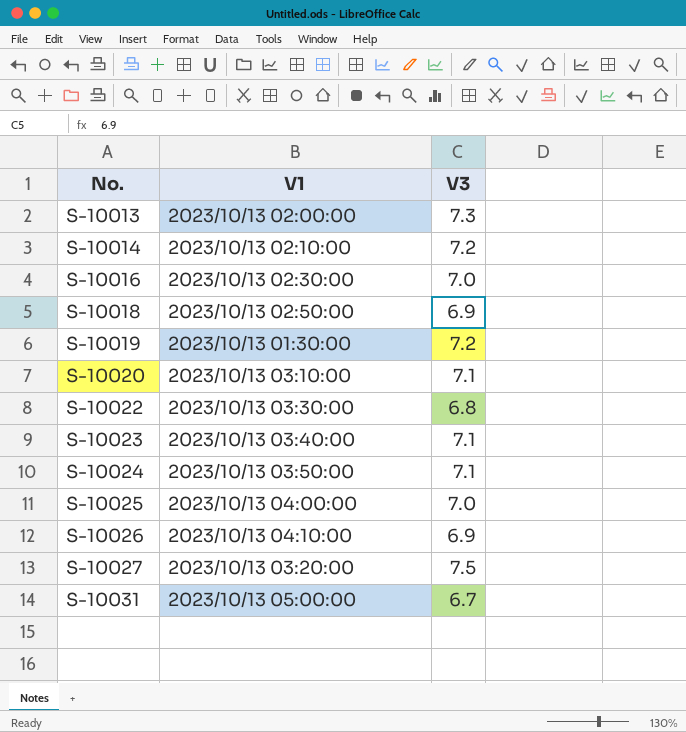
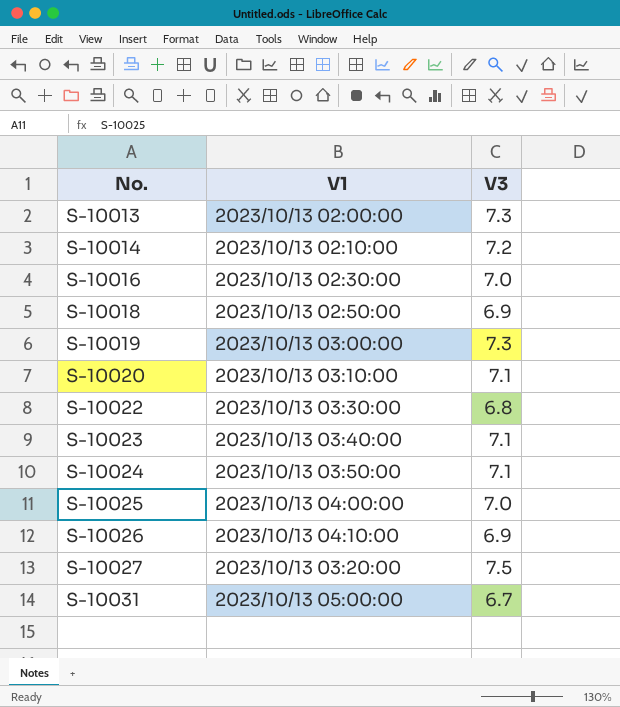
S-10019 | V1: 2023/10/13 01:30:00 -> 2023/10/13 03:00:00
S-10019 | V3: 7.2 -> 7.3

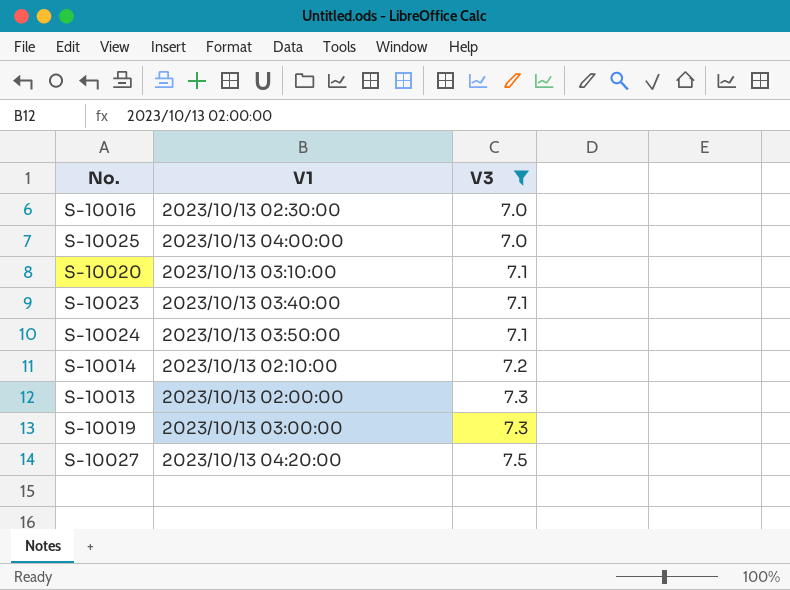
filter: none -> V3 >= 7.0
row order: No. ascending -> V3 ascending
S-10027 | V1: 2023/10/13 03:20:00 -> 2023/10/13 04:20:00

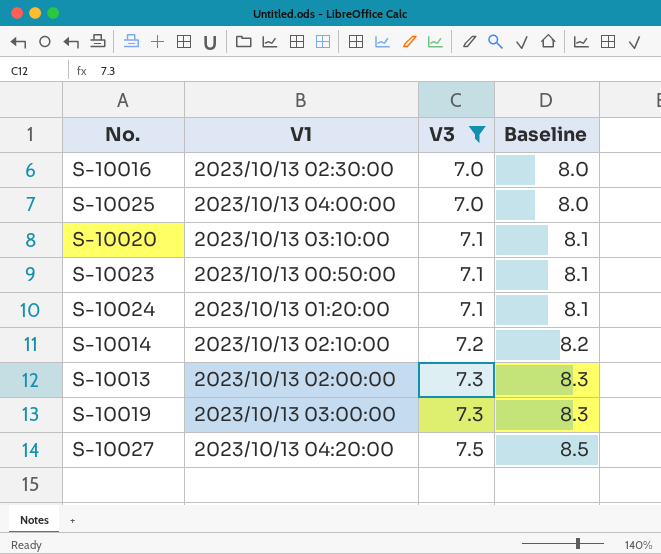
column Baseline | formula: none -> [V3] + 1
S-10023 | V1: 2023/10/13 03:40:00 -> 2023/10/13 00:50:00
S-10024 | V1: 2023/10/13 03:50:00 -> 2023/10/13 01:20:00

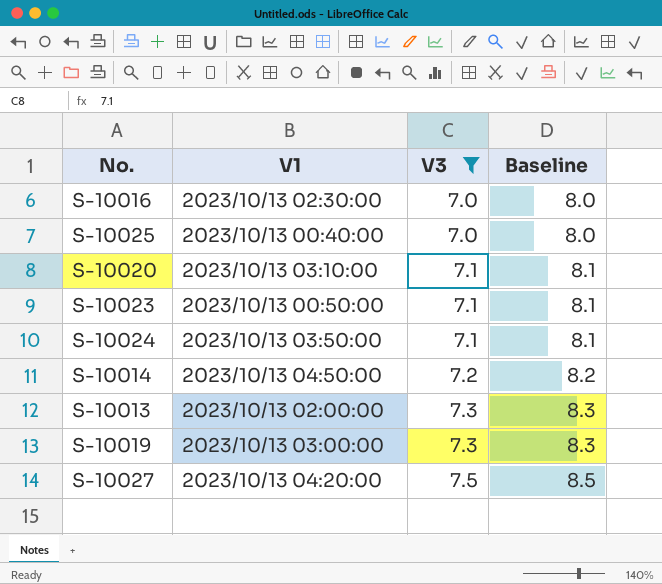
S-10025 | V1: 2023/10/13 04:00:00 -> 2023/10/13 00:40:00
S-10024 | V1: 2023/10/13 01:20:00 -> 2023/10/13 03:50:00
S-10014 | V1: 2023/10/13 02:10:00 -> 2023/10/13 04:50:00

